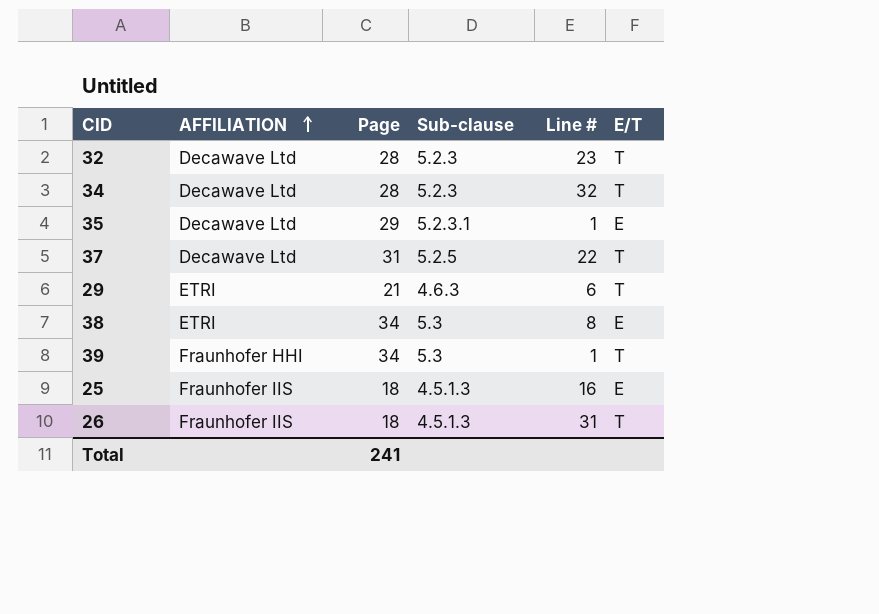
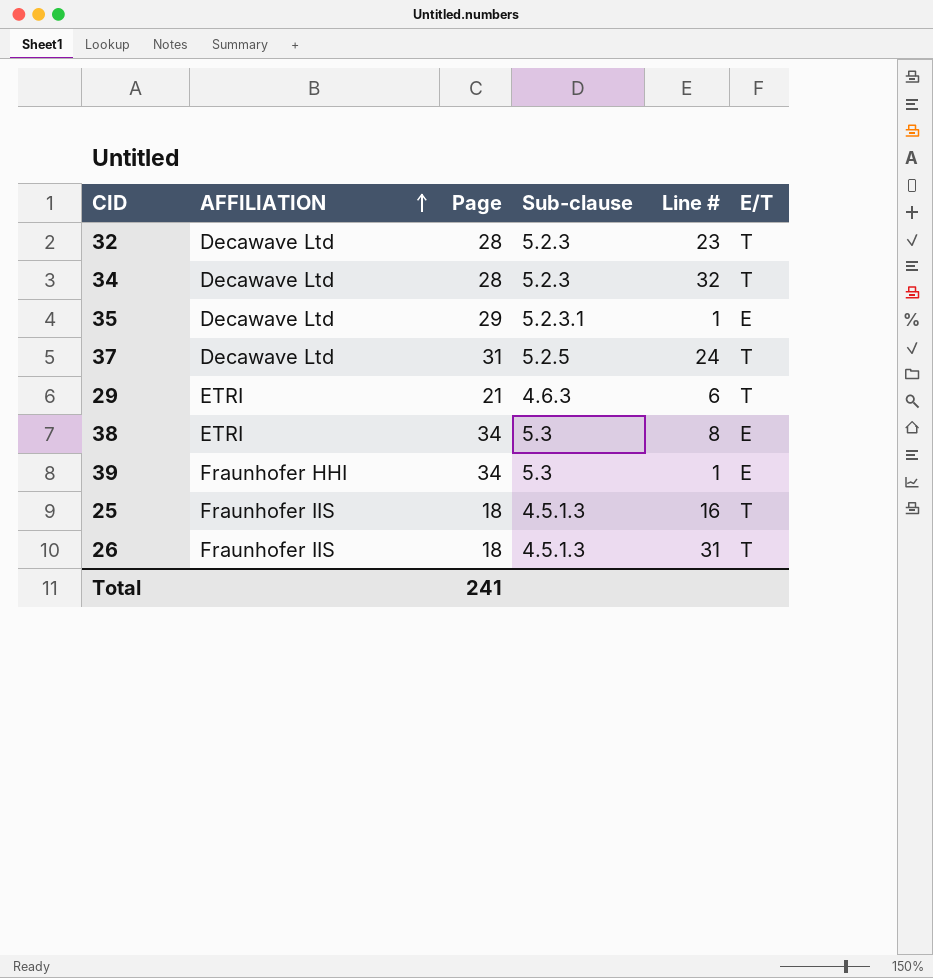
37 | Line #: 22 -> 24
39 | E/T: T -> E
25 | E/T: E -> T

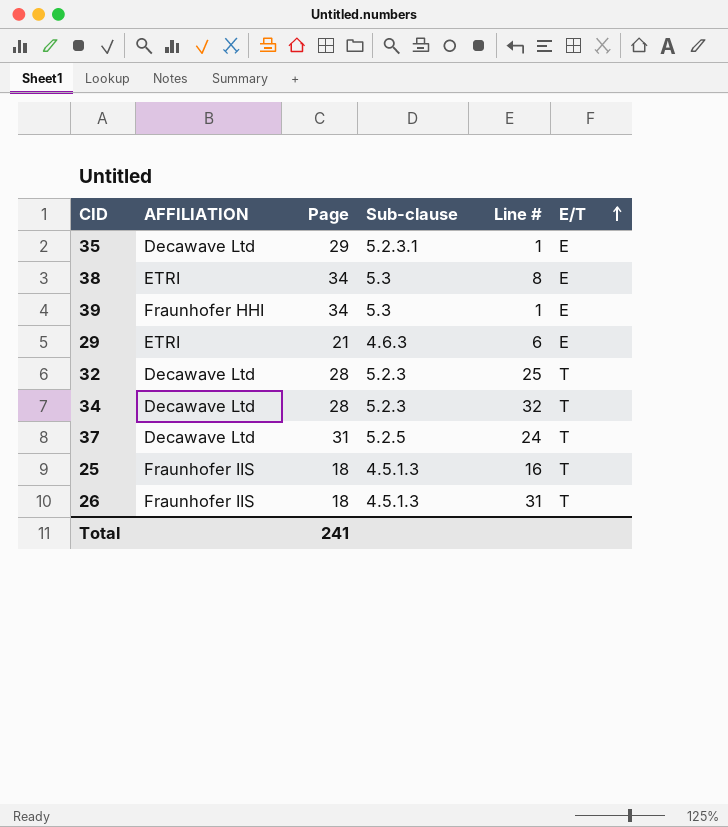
row order: AFFILIATION ascending -> E/T ascending
29 | E/T: T -> E
32 | Line #: 23 -> 25

